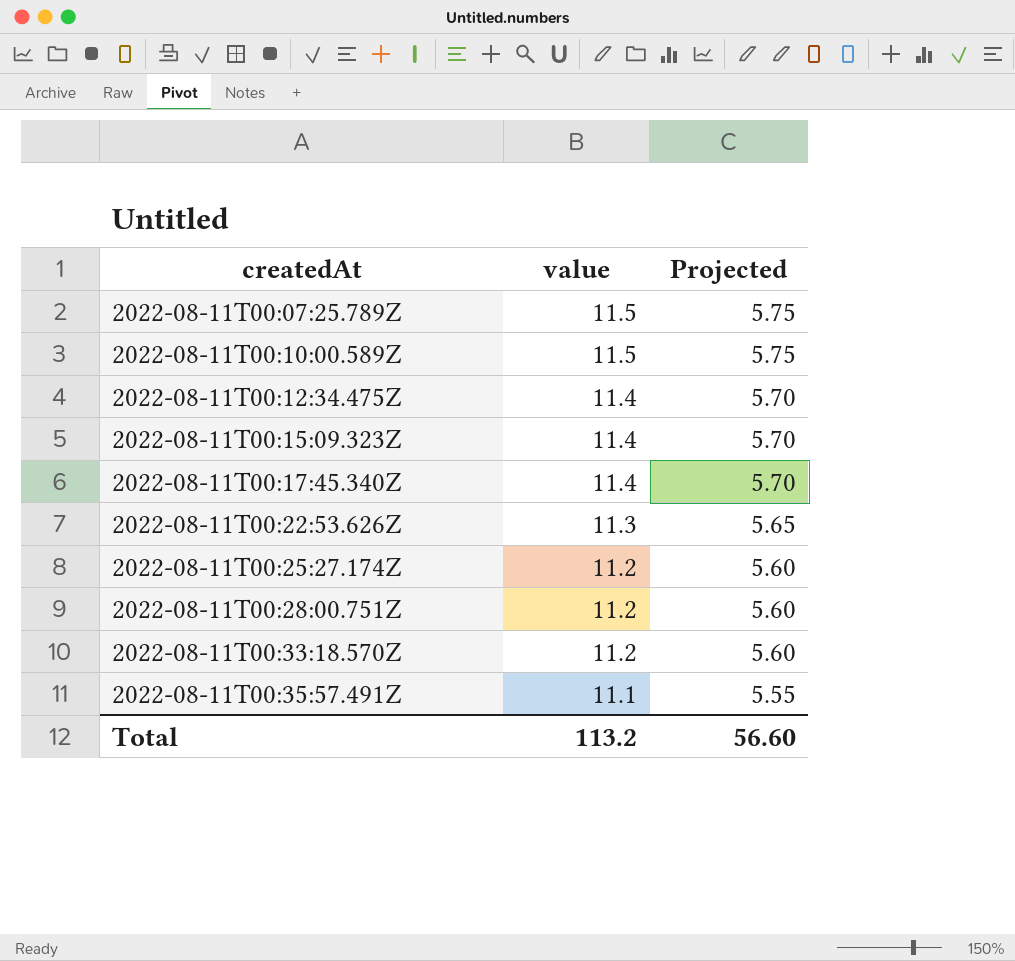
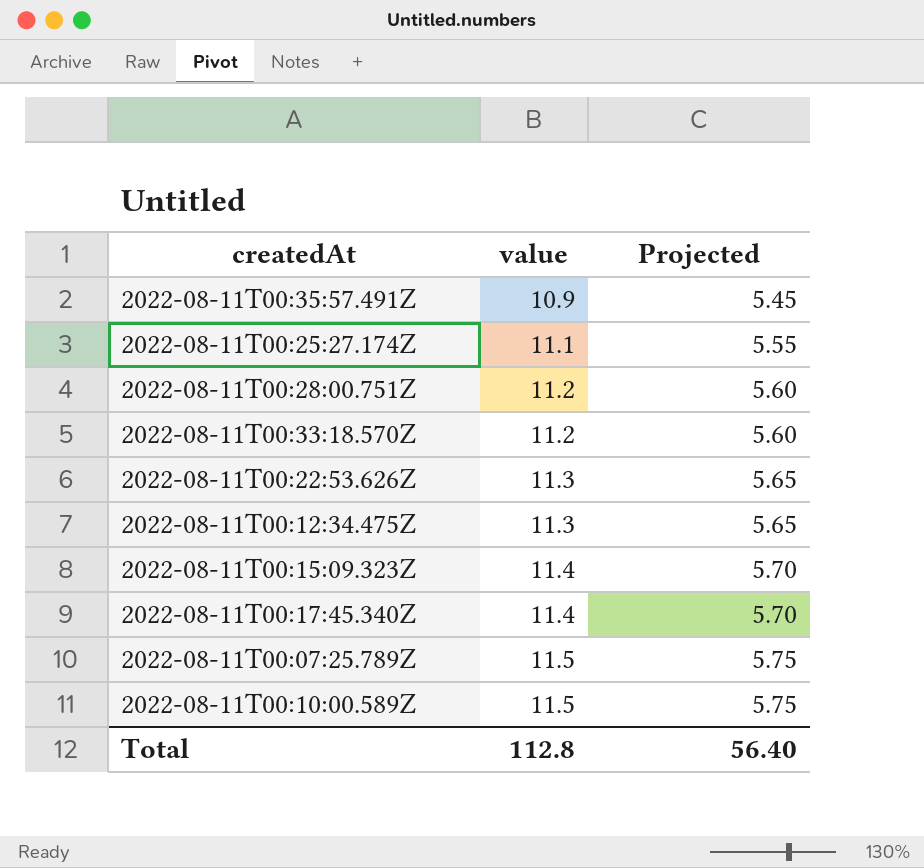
row order: createdAt ascending -> value ascending
2022-08-11T00:35:57.491Z | value: 11.1 -> 10.9
2022-08-11T00:35:57.491Z | Projected: 5.55 -> 5.45
2022-08-11T00:25:27.174Z | value: 11.2 -> 11.1
2022-08-11T00:25:27.174Z | Projected: 5.60 -> 5.55
2022-08-11T00:12:34.475Z | value: 11.4 -> 11.3
2022-08-11T00:12:34.475Z | Projected: 5.70 -> 5.65
Total | value: 113.2 -> 112.8
Total | Projected: 56.60 -> 56.40

